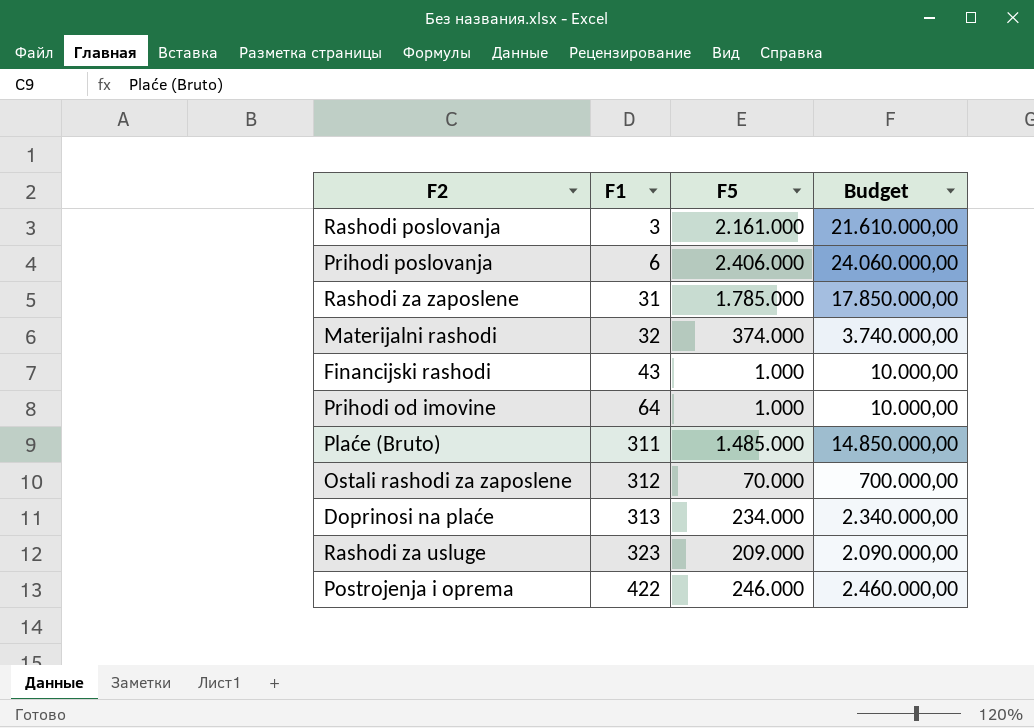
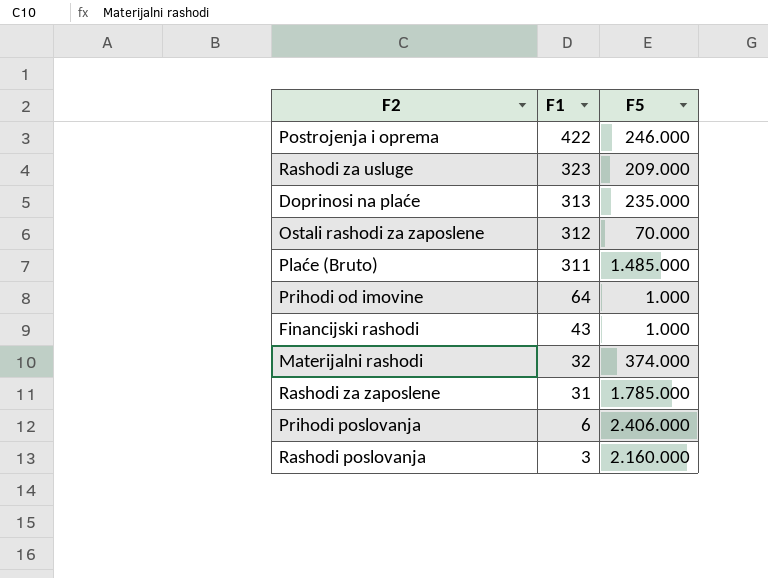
row order: F1 ascending -> F1 descending
column Budget | formula: [F5] * 10 -> none
Doprinosi na plaće | F5: 234.000 -> 235.000
Rashodi poslovanja | F5: 2.161.000 -> 2.160.000

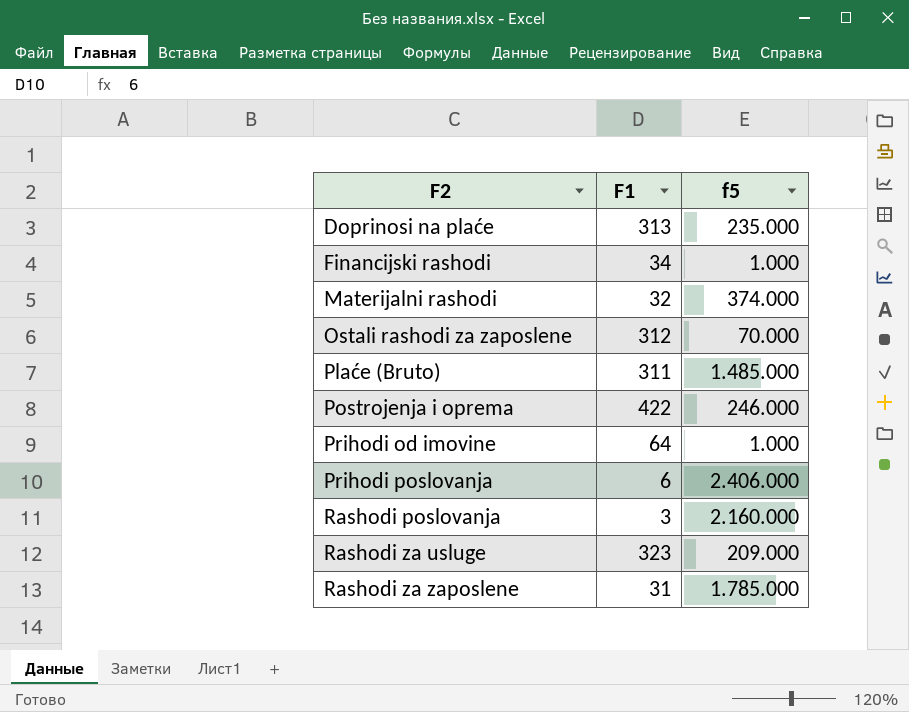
row order: F1 descending -> F2 ascending
column name: F5 -> f5
Financijski rashodi | F1: 43 -> 34

